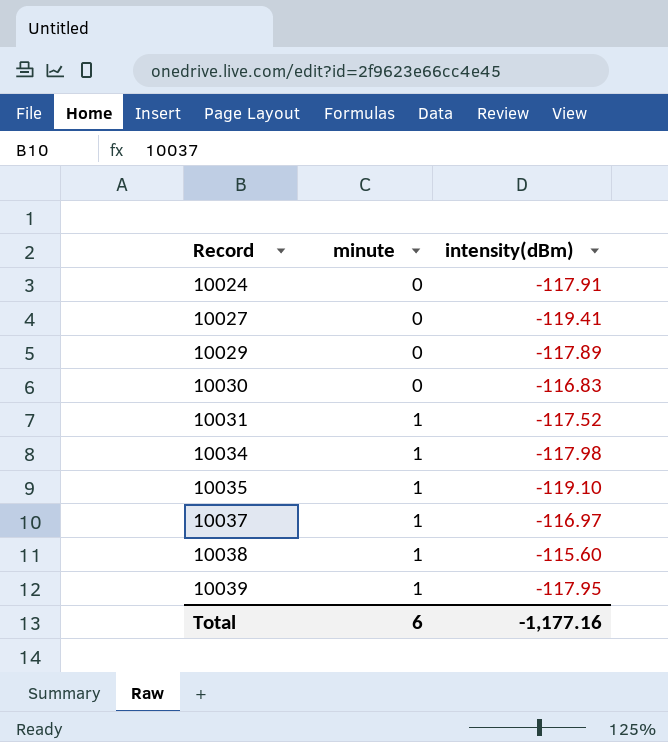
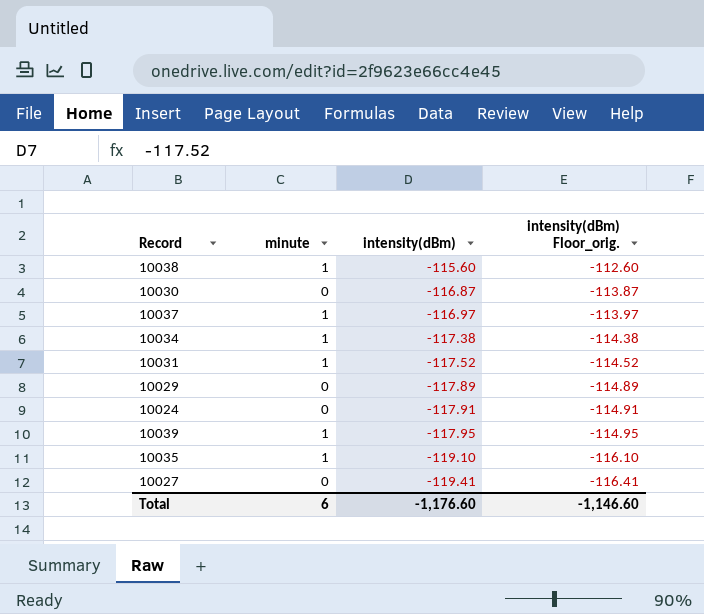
row order: Record ascending -> intensity(dBm) descending
column intensity(dBm) Floor_orig. | formula: none -> [intensity(dBm)] + 3
10030 | intensity(dBm): -116.83 -> -116.87
10034 | intensity(dBm): -117.98 -> -117.38
Total | intensity(dBm): -1,177.16 -> -1,176.60

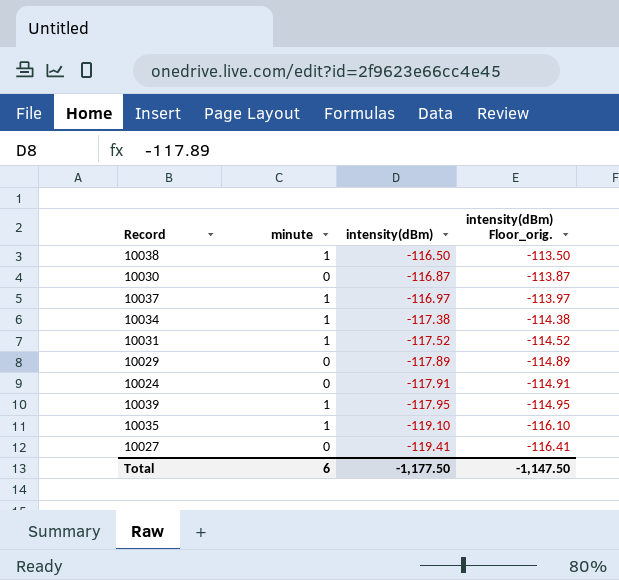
10038 | intensity(dBm): -115.60 -> -116.50
10038 | intensity(dBm) Floor_orig.: -112.60 -> -113.50
Total | intensity(dBm): -1,176.60 -> -1,177.50
Total | intensity(dBm) Floor_orig.: -1,146.60 -> -1,147.50

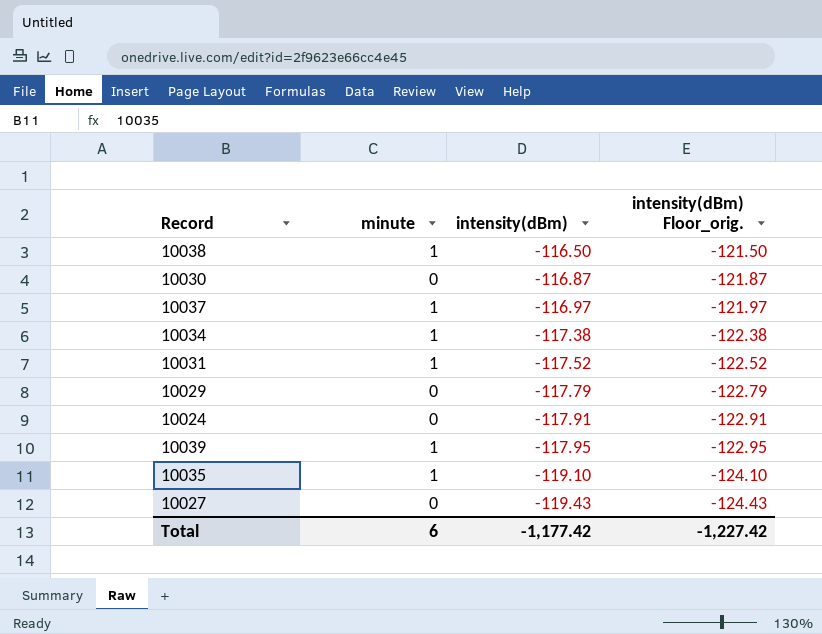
column intensity(dBm) Floor_orig. | formula: [intensity(dBm)] + 3 -> [intensity(dBm)] - 5
10029 | intensity(dBm): -117.89 -> -117.79
10027 | intensity(dBm): -119.41 -> -119.43
Total | intensity(dBm): -1,177.50 -> -1,177.42
Total | intensity(dBm) Floor_orig.: -1,147.50 -> -1,227.42

